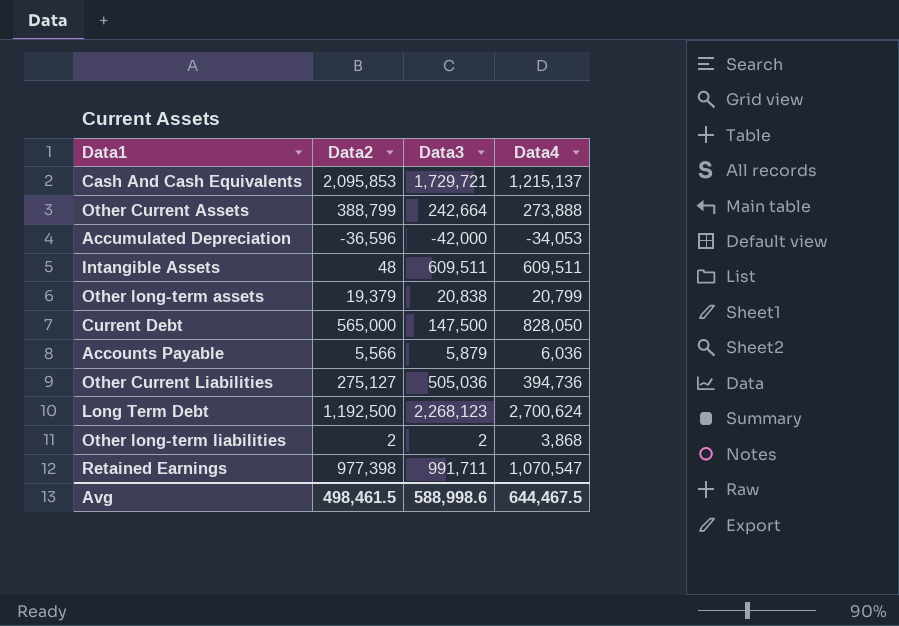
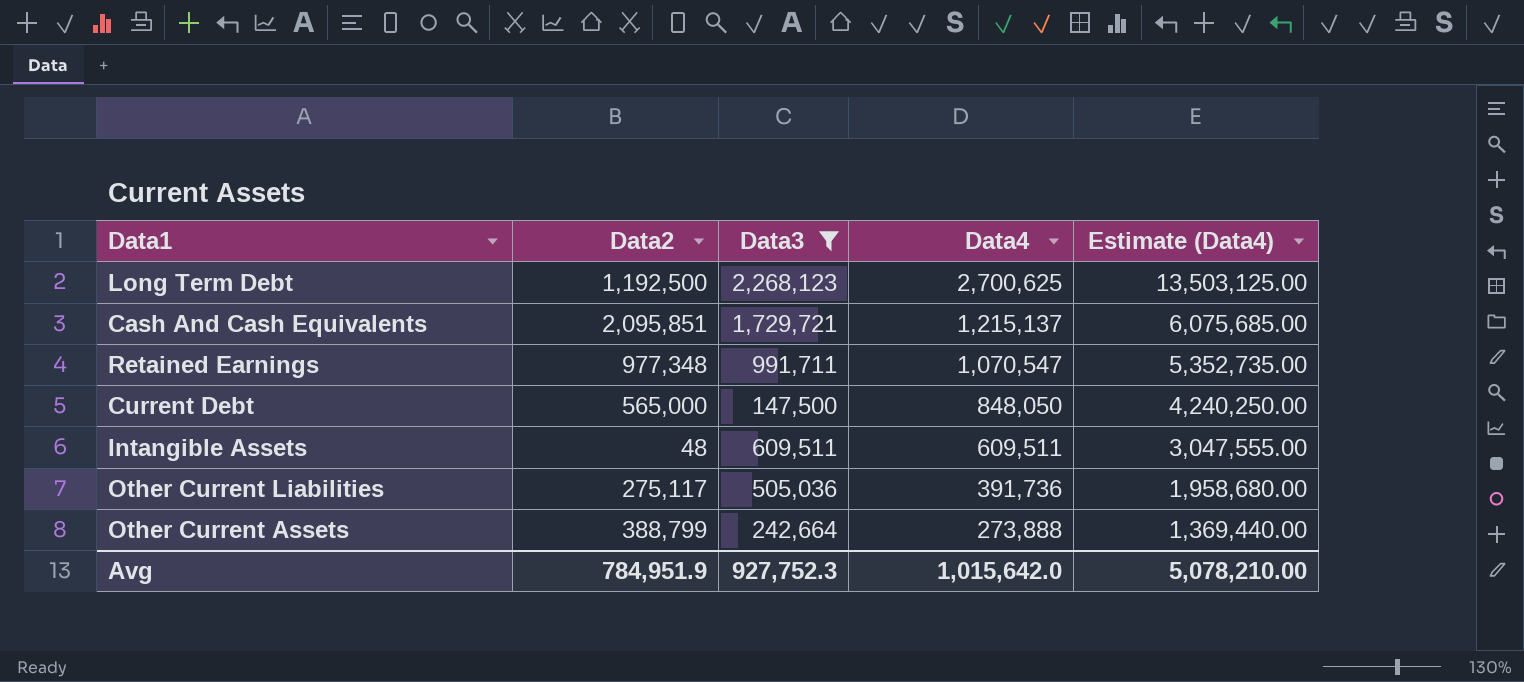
filter: none -> Data3 >= 147,500
row order: none -> Data4 descending
column Estimate (Data4) | formula: none -> [Data4] * 5
Long Term Debt | Data4: 2,700,624 -> 2,700,625
Cash And Cash Equivalents | Data2: 2,095,853 -> 2,095,851
Retained Earnings | Data2: 977,398 -> 977,348
Current Debt | Data4: 828,050 -> 848,050
Other Current Liabilities | Data2: 275,127 -> 275,117
Other Current Liabilities | Data4: 394,736 -> 391,736
Avg | Data2: 498,461.5 -> 784,951.9
Avg | Data3: 588,998.6 -> 927,752.3
Avg | Data4: 644,467.5 -> 1,015,642.0

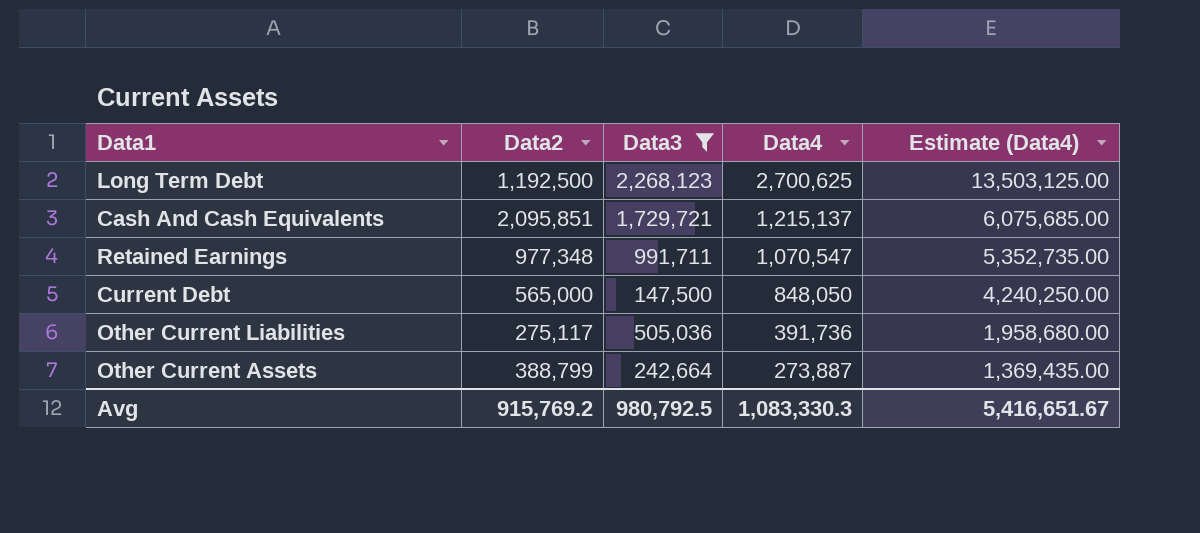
row Intangible Assets: 48 | 609,511 | 609,511 | 3,047,555.00 -> none
Other Current Assets | Data4: 273,888 -> 273,887
Other Current Assets | Estimate (Data4): 1,369,440.00 -> 1,369,435.00
Avg | Data2: 784,951.9 -> 915,769.2
Avg | Data3: 927,752.3 -> 980,792.5
Avg | Data4: 1,015,642.0 -> 1,083,330.3
Avg | Estimate (Data4): 5,078,210.00 -> 5,416,651.67

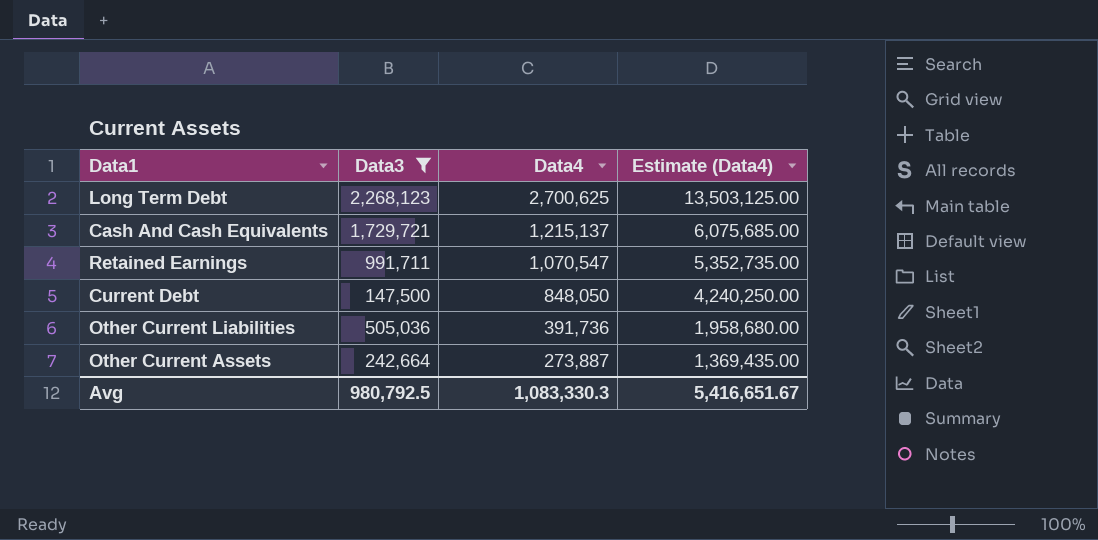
column Data2 | position: 2 -> none

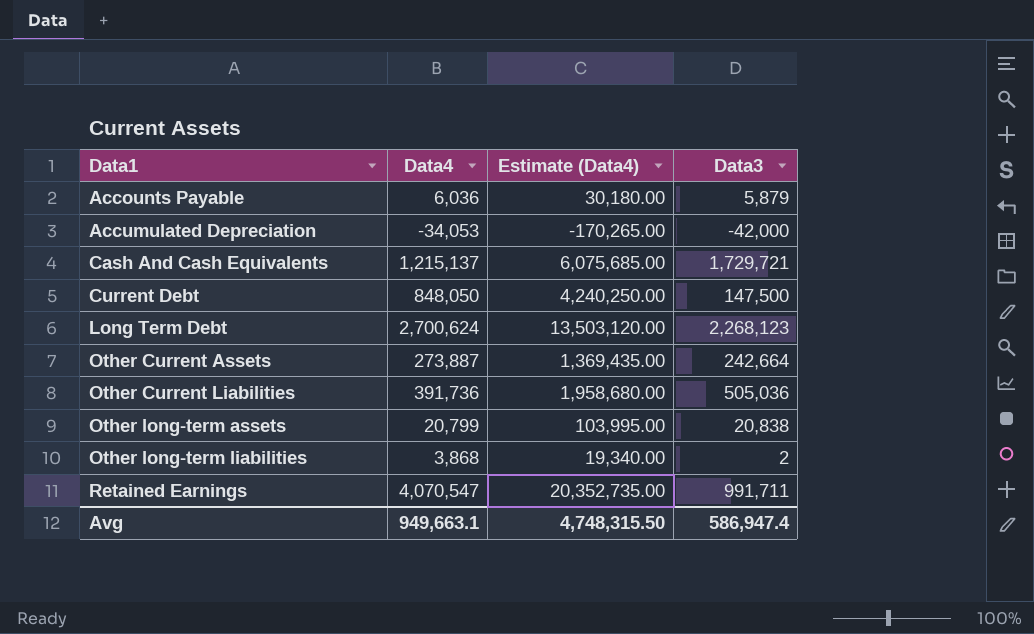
filter: Data3 >= 147,500 -> none
row order: Data4 descending -> Data1 ascending
column Data3 | position: 2 -> 4
Long Term Debt | Data4: 2,700,625 -> 2,700,624
Long Term Debt | Estimate (Data4): 13,503,125.00 -> 13,503,120.00
Retained Earnings | Data4: 1,070,547 -> 4,070,547
Retained Earnings | Estimate (Data4): 5,352,735.00 -> 20,352,735.00
Avg | Data4: 1,083,330.3 -> 949,663.1
Avg | Estimate (Data4): 5,416,651.67 -> 4,748,315.50
Avg | Data3: 980,792.5 -> 586,947.4

